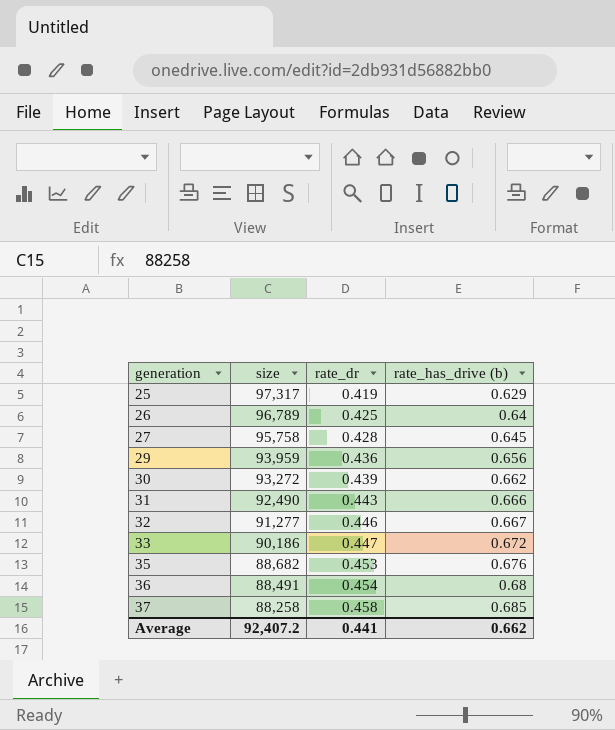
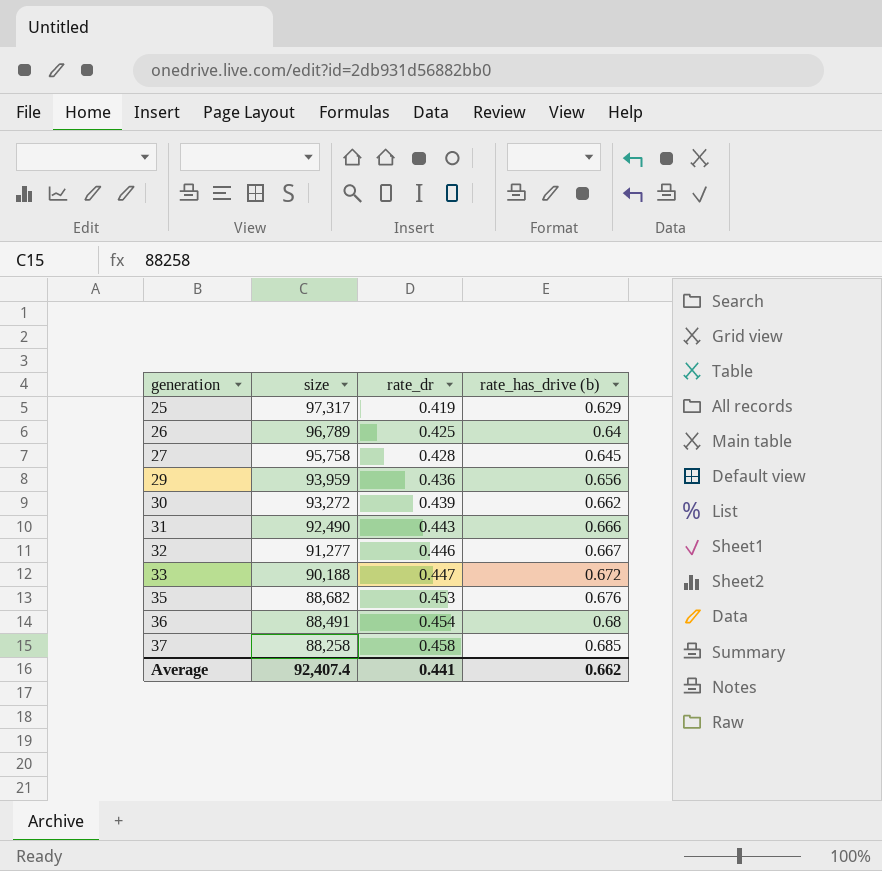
33 | size: 90,186 -> 90,188
Average | size: 92,407.2 -> 92,407.4

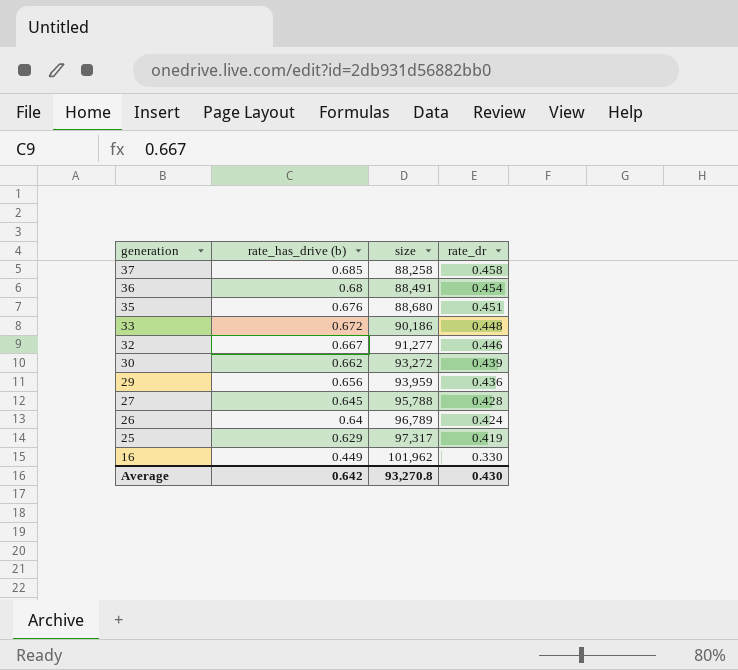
row order: generation ascending -> generation descending
column rate_has_drive (b) | position: 4 -> 2
row 31: 92,490 | 0.443 | 0.666 -> none
35 | size: 88,682 -> 88,680
35 | rate_dr: 0.453 -> 0.451
33 | size: 90,188 -> 90,186
33 | rate_dr: 0.447 -> 0.448
27 | size: 95,758 -> 95,788
26 | rate_dr: 0.425 -> 0.424
row 16: none -> 0.449 | 101,962 | 0.330
Average | rate_has_drive (b): 0.662 -> 0.642
Average | size: 92,407.4 -> 93,270.8
Average | rate_dr: 0.441 -> 0.430

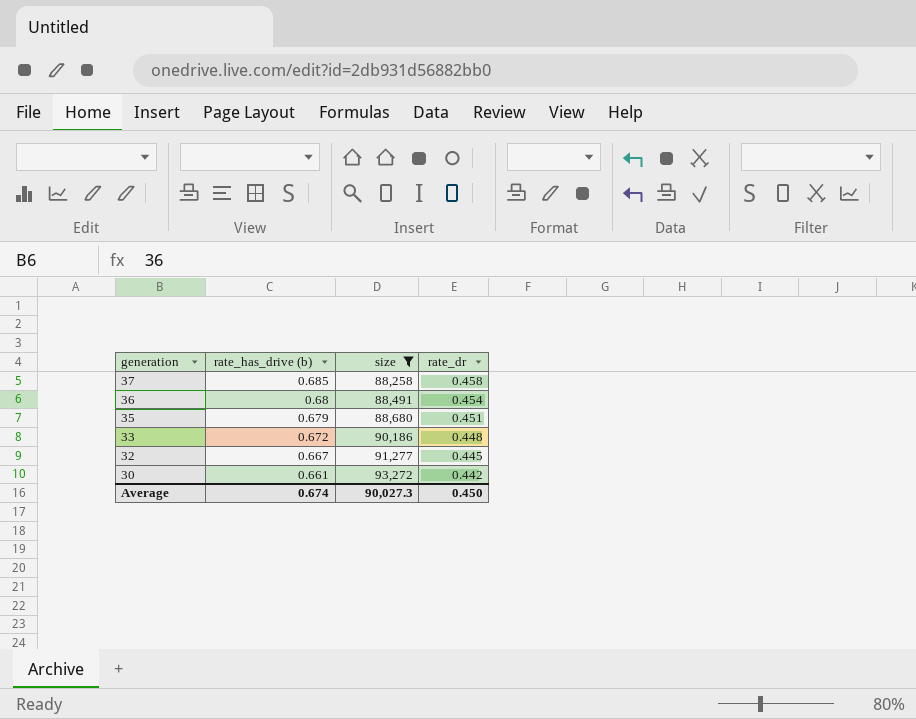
filter: none -> size <= 93,272
35 | rate_has_drive (b): 0.676 -> 0.679
32 | rate_dr: 0.446 -> 0.445
30 | rate_has_drive (b): 0.662 -> 0.661
30 | rate_dr: 0.439 -> 0.442
Average | rate_has_drive (b): 0.642 -> 0.674
Average | size: 93,270.8 -> 90,027.3
Average | rate_dr: 0.430 -> 0.450

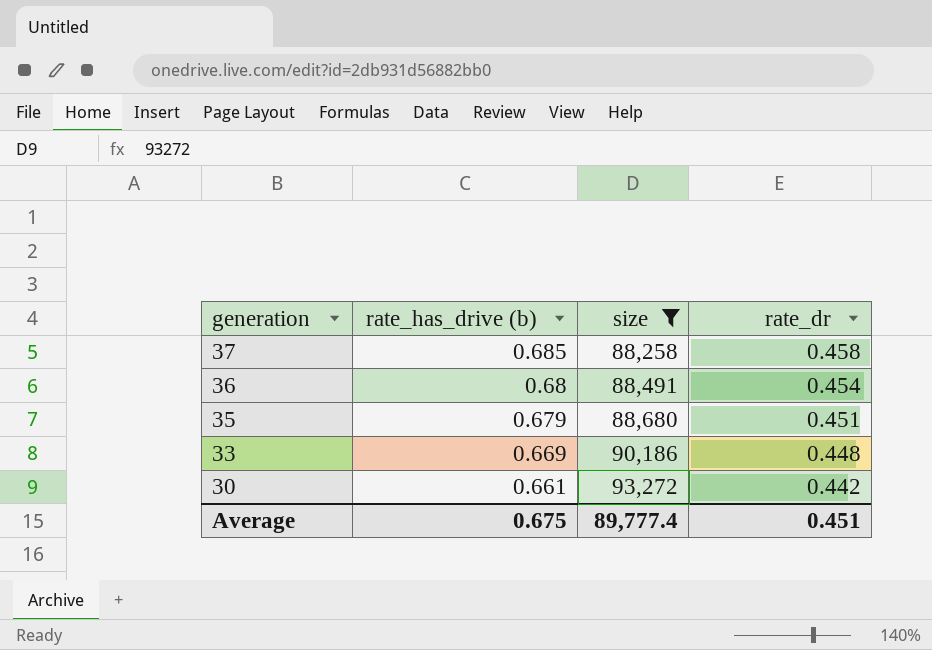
row 32: 0.667 | 91,277 | 0.445 -> none
33 | rate_has_drive (b): 0.672 -> 0.669
Average | rate_has_drive (b): 0.674 -> 0.675
Average | size: 90,027.3 -> 89,777.4
Average | rate_dr: 0.450 -> 0.451

